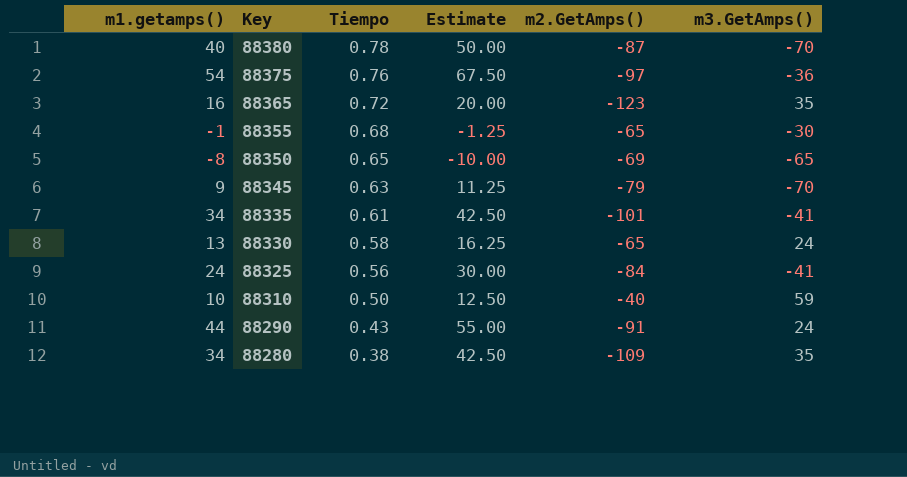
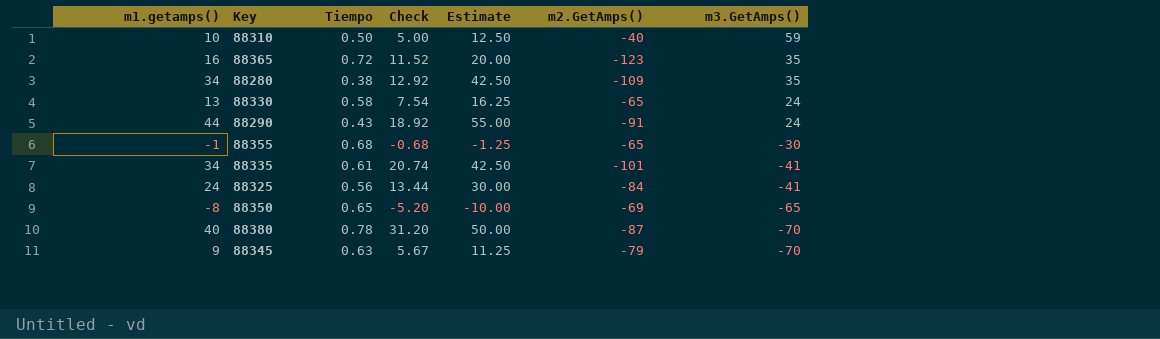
row order: Key descending -> m3.GetAmps() descending
column Check | formula: none -> [m1.getamps()] * [Tiempo]
row 88375: 54 | 0.76 | 67.50 | -97 | -36 -> none

